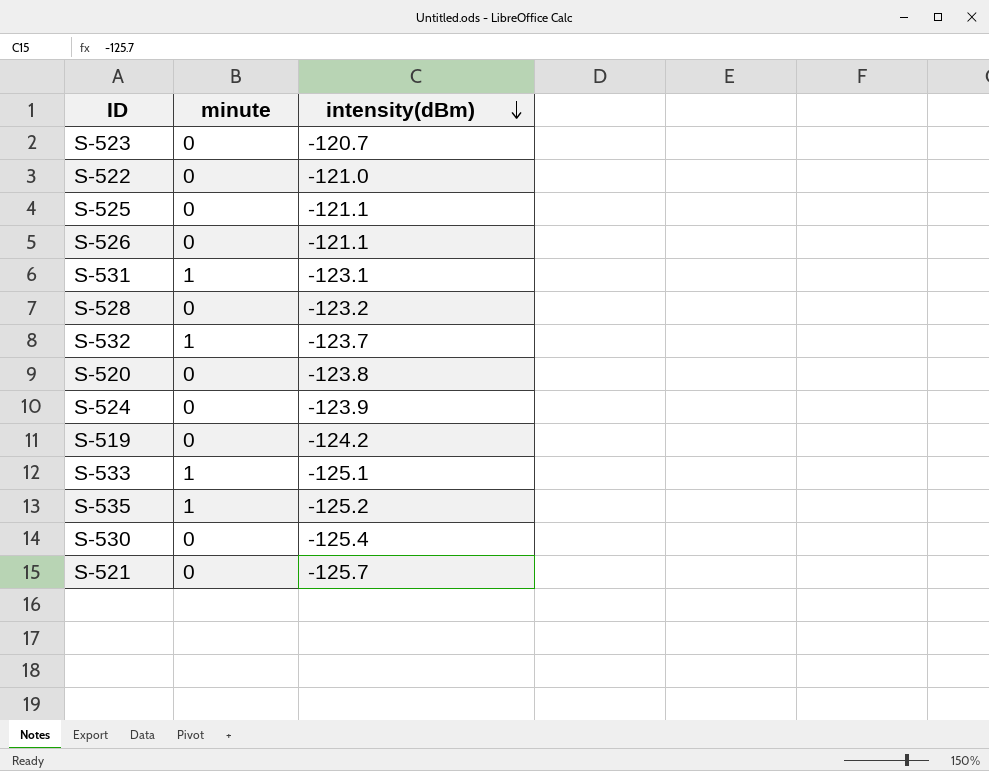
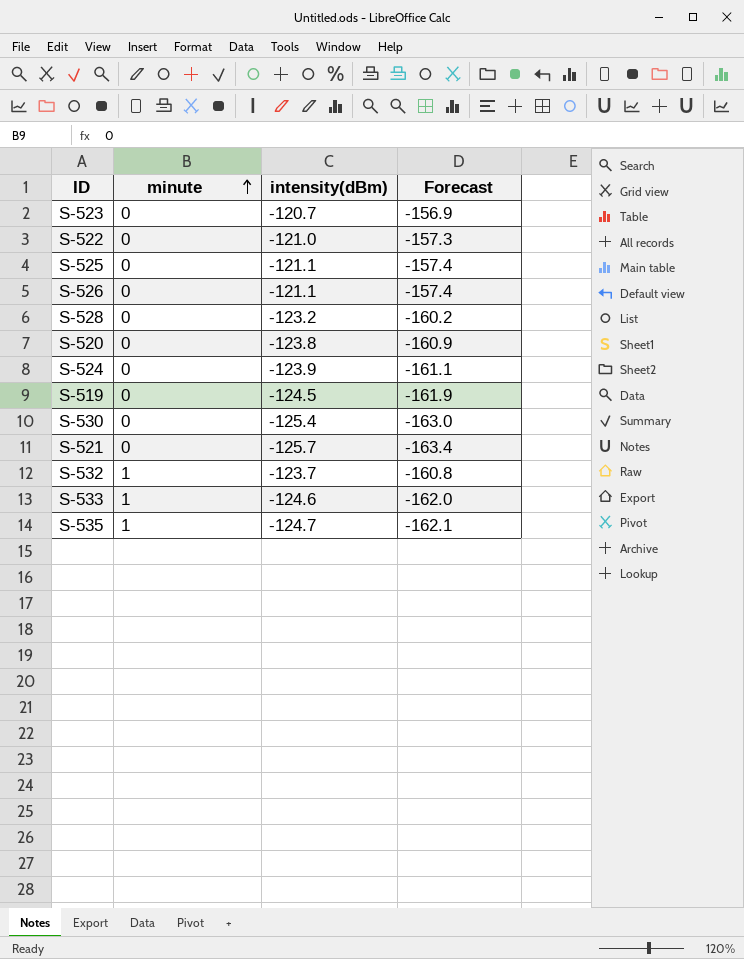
row order: intensity(dBm) descending -> minute ascending
column Forecast | formula: none -> [intensity(dBm)] * 1.3
row S-531: 1 | -123.1 -> none
S-519 | intensity(dBm): -124.2 -> -124.5
S-533 | intensity(dBm): -125.1 -> -124.6
S-535 | intensity(dBm): -125.2 -> -124.7

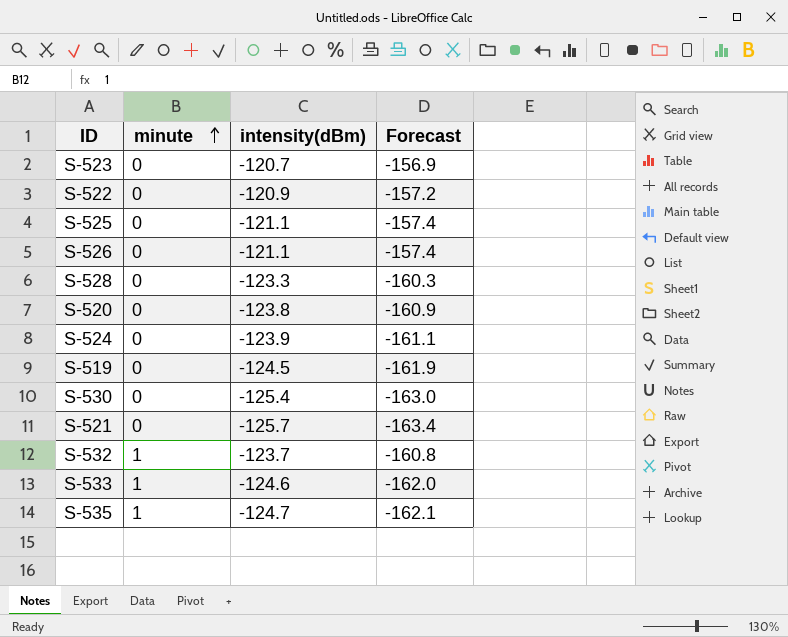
S-522 | intensity(dBm): -121.0 -> -120.9
S-522 | Forecast: -157.3 -> -157.2
S-528 | intensity(dBm): -123.2 -> -123.3
S-528 | Forecast: -160.2 -> -160.3

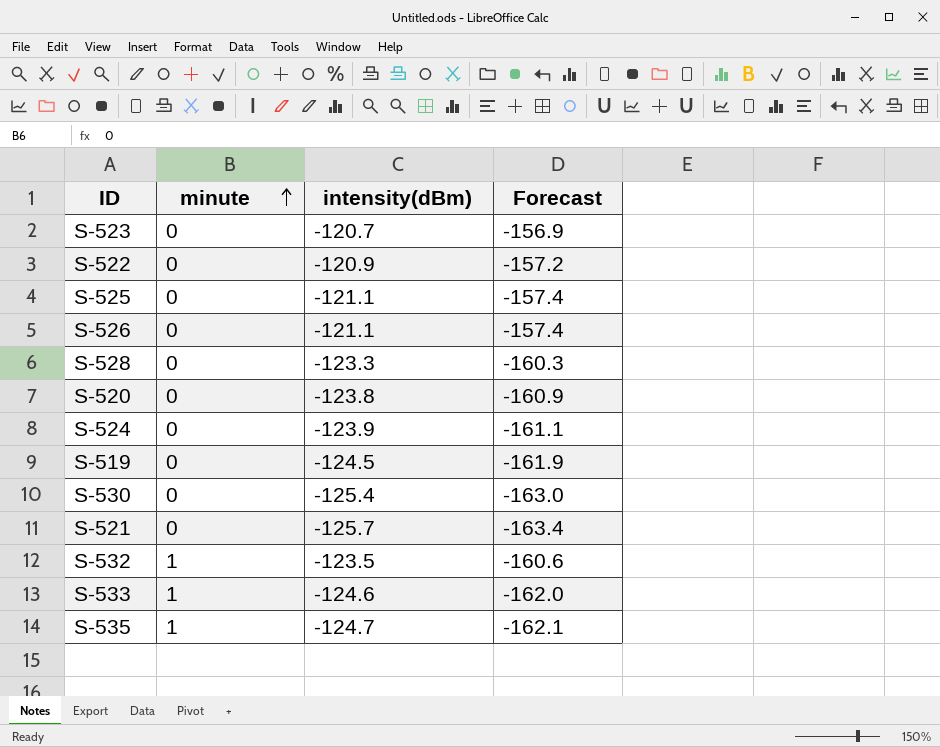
S-532 | intensity(dBm): -123.7 -> -123.5
S-532 | Forecast: -160.8 -> -160.6

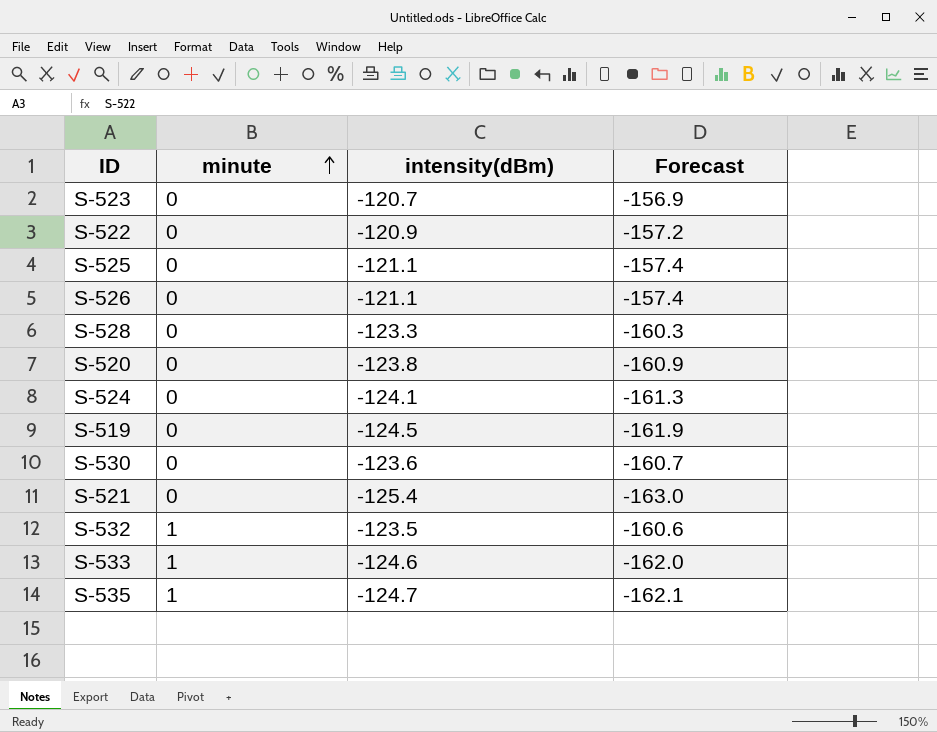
S-524 | intensity(dBm): -123.9 -> -124.1
S-524 | Forecast: -161.1 -> -161.3
S-530 | intensity(dBm): -125.4 -> -123.6
S-530 | Forecast: -163.0 -> -160.7
S-521 | intensity(dBm): -125.7 -> -125.4
S-521 | Forecast: -163.4 -> -163.0

